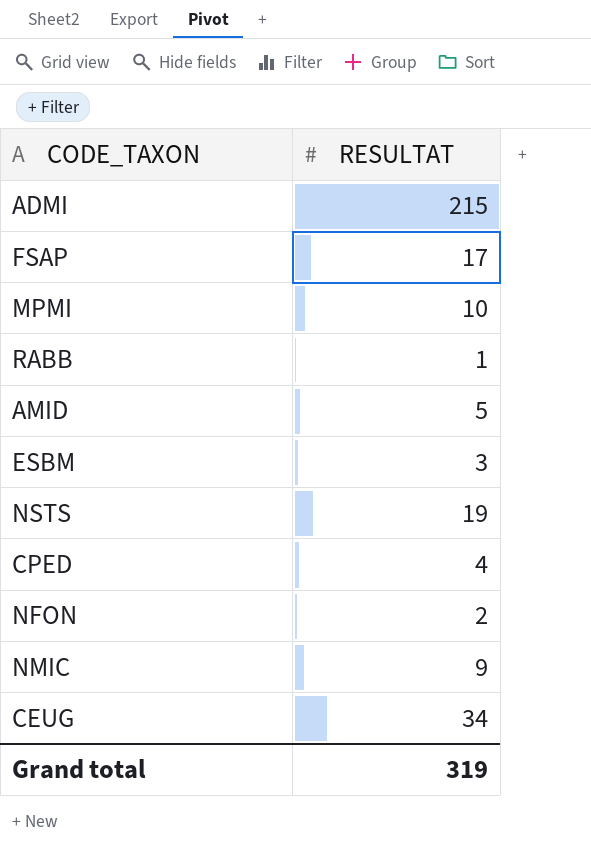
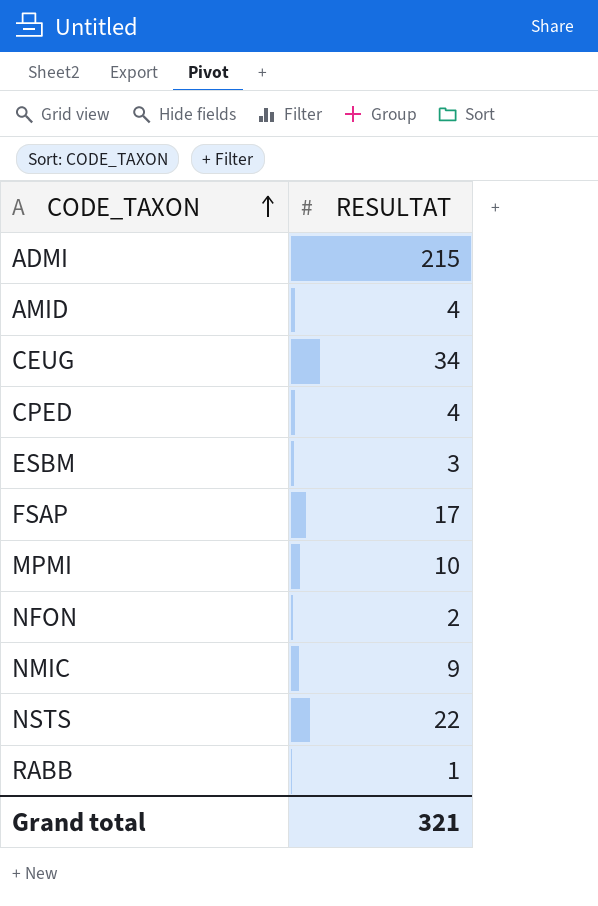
row order: none -> CODE_TAXON ascending
AMID | RESULTAT: 5 -> 4
NSTS | RESULTAT: 19 -> 22
Grand total | RESULTAT: 319 -> 321

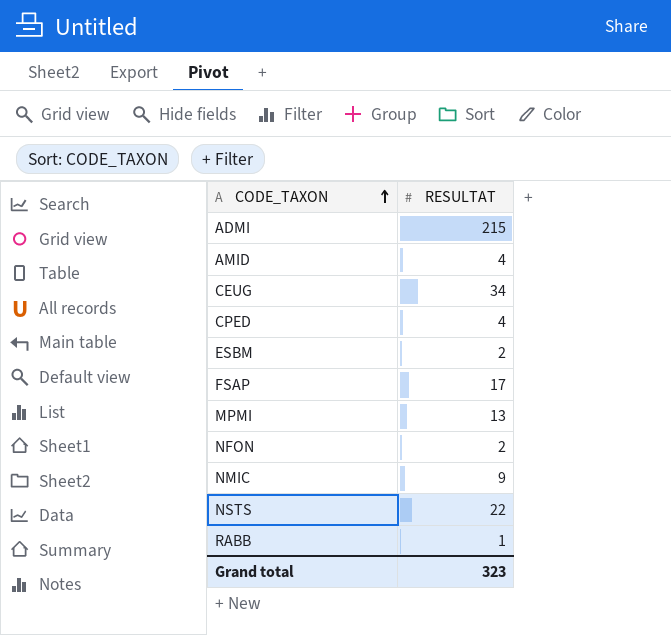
ESBM | RESULTAT: 3 -> 2
MPMI | RESULTAT: 10 -> 13
Grand total | RESULTAT: 321 -> 323

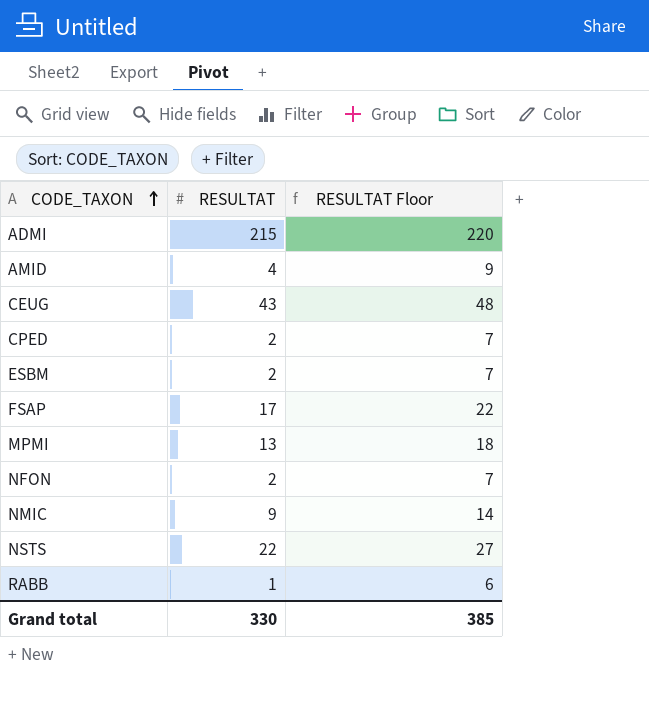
column RESULTAT Floor | formula: none -> [RESULTAT] + 5
CEUG | RESULTAT: 34 -> 43
CPED | RESULTAT: 4 -> 2
Grand total | RESULTAT: 323 -> 330

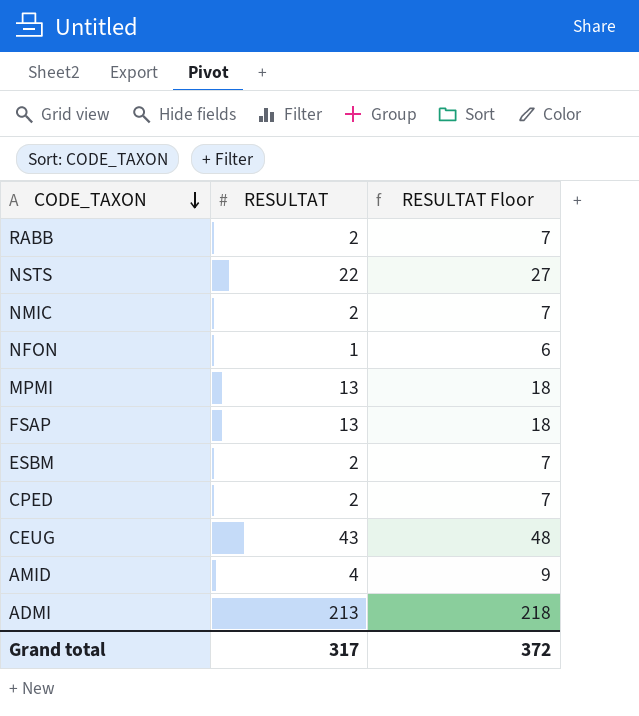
row order: CODE_TAXON ascending -> CODE_TAXON descending
RABB | RESULTAT: 1 -> 2
RABB | RESULTAT Floor: 6 -> 7
NMIC | RESULTAT: 9 -> 2
NMIC | RESULTAT Floor: 14 -> 7
NFON | RESULTAT: 2 -> 1
NFON | RESULTAT Floor: 7 -> 6
FSAP | RESULTAT: 17 -> 13
FSAP | RESULTAT Floor: 22 -> 18
ADMI | RESULTAT: 215 -> 213
ADMI | RESULTAT Floor: 220 -> 218
Grand total | RESULTAT: 330 -> 317
Grand total | RESULTAT Floor: 385 -> 372

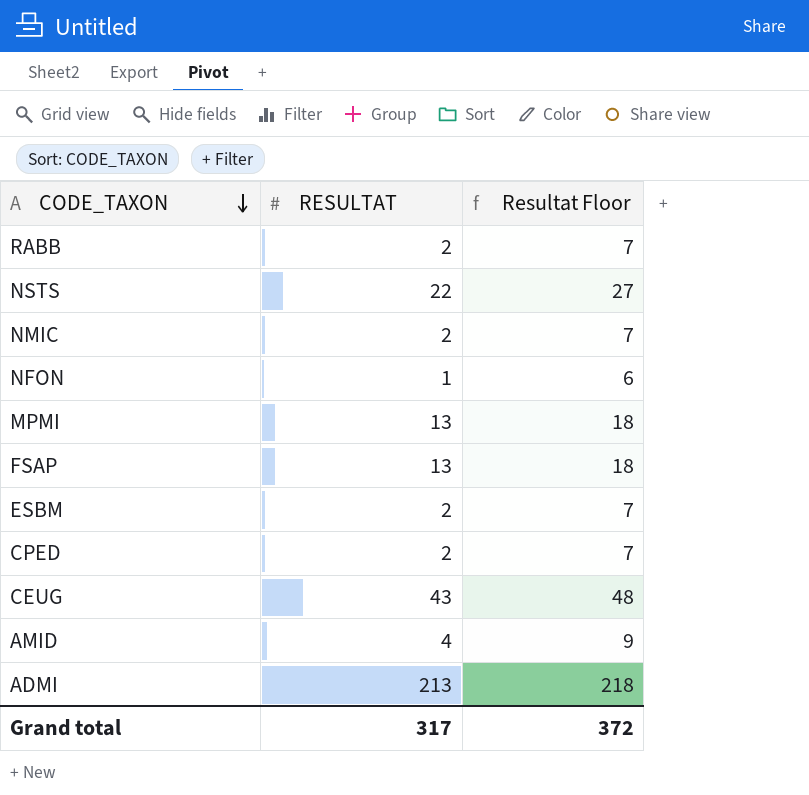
column name: RESULTAT Floor -> Resultat Floor

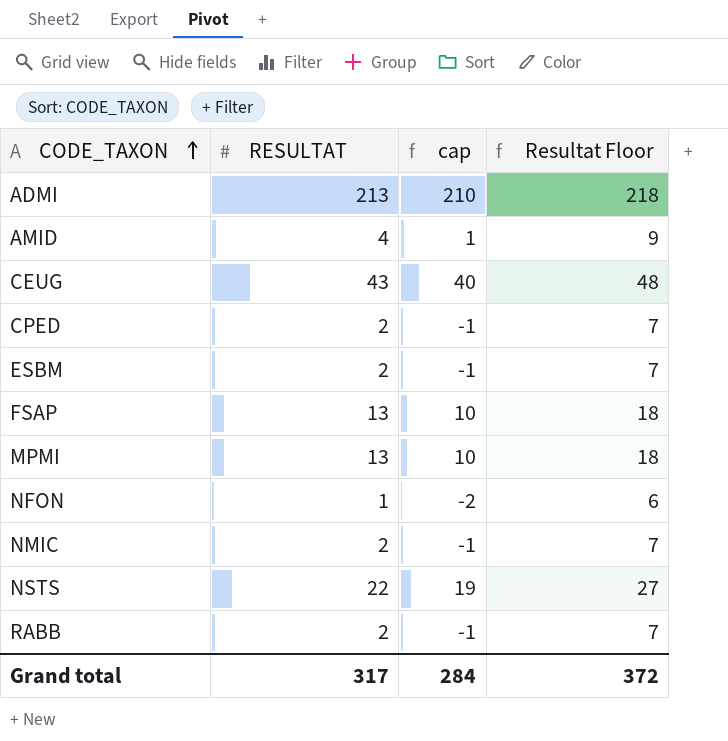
row order: CODE_TAXON descending -> CODE_TAXON ascending
column cap | formula: none -> [RESULTAT] - 3

